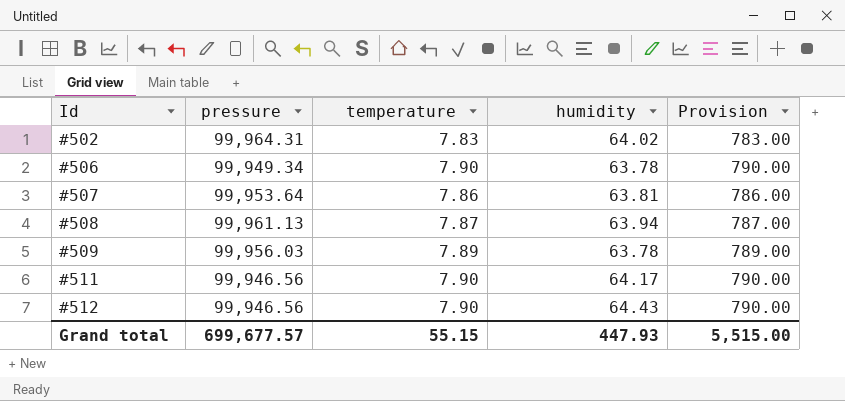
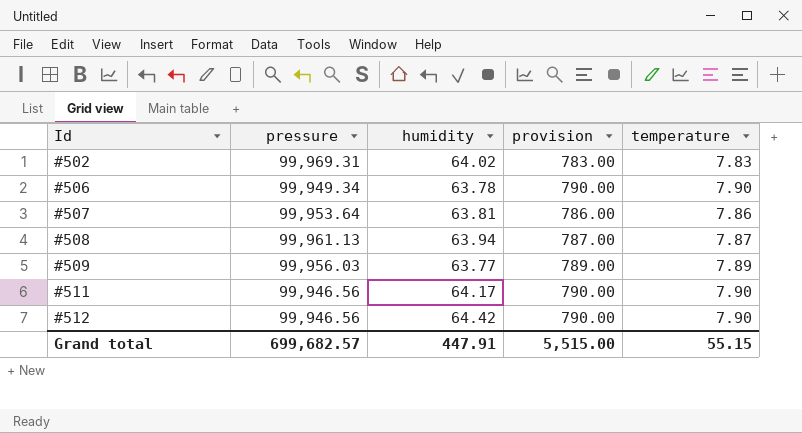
column name: Provision -> provision
column temperature | position: 3 -> 5
#502 | pressure: 99,964.31 -> 99,969.31
#509 | humidity: 63.78 -> 63.77
#512 | humidity: 64.43 -> 64.42
Grand total | pressure: 699,677.57 -> 699,682.57
Grand total | humidity: 447.93 -> 447.91

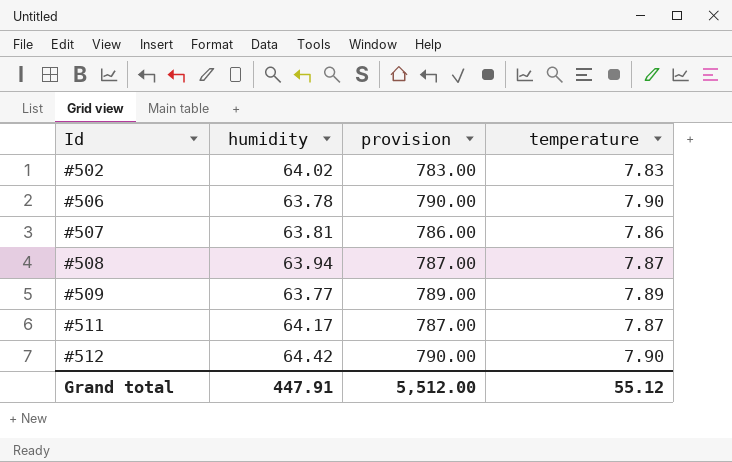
column pressure | position: 2 -> none
#511 | provision: 790.00 -> 787.00
#511 | temperature: 7.90 -> 7.87
Grand total | provision: 5,515.00 -> 5,512.00
Grand total | temperature: 55.15 -> 55.12

